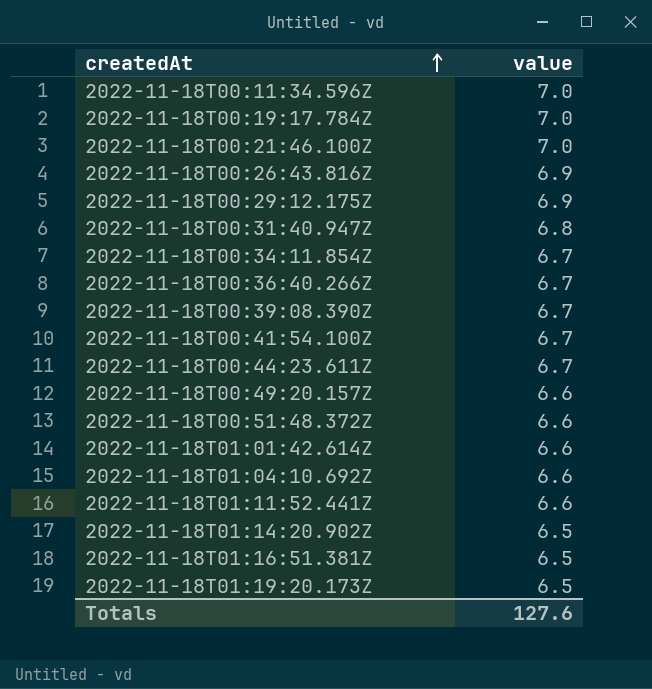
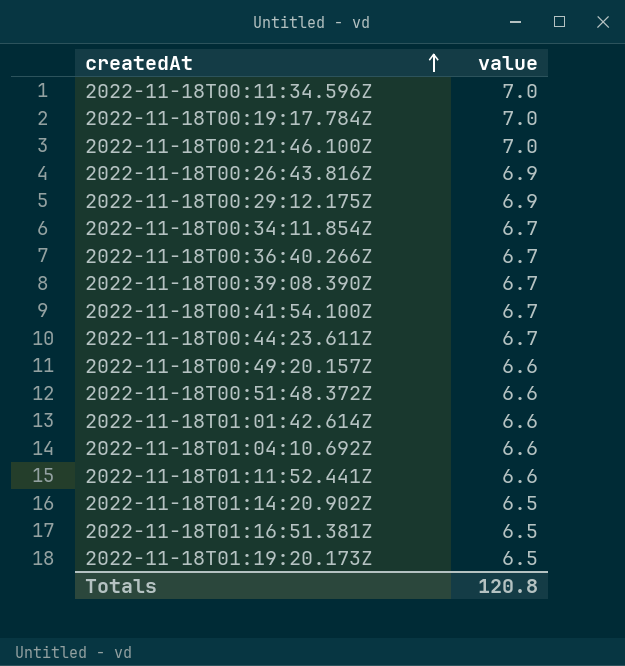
row 2022-11-18T00:31:40.947Z: 6.8 -> none
Totals | value: 127.6 -> 120.8

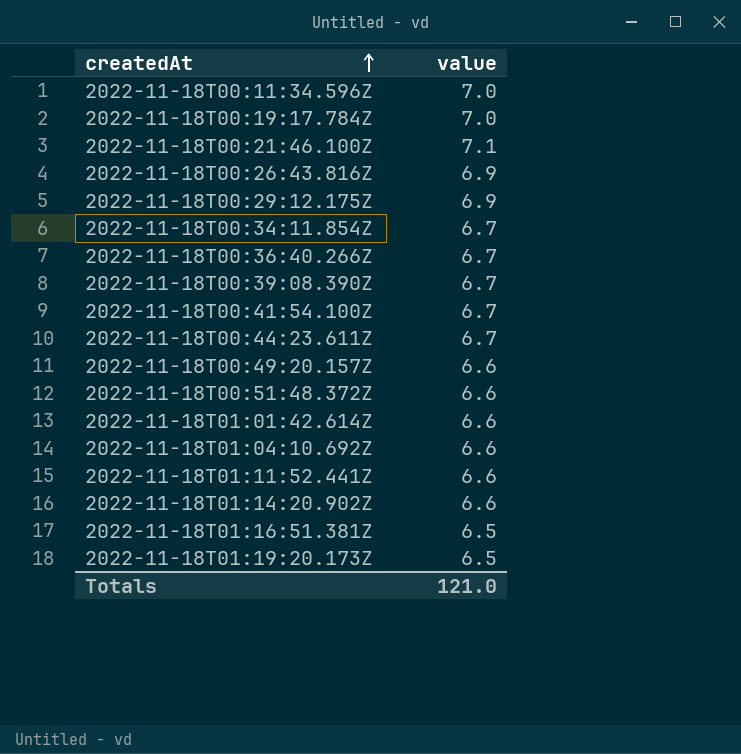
2022-11-18T00:21:46.100Z | value: 7.0 -> 7.1
2022-11-18T01:14:20.902Z | value: 6.5 -> 6.6
Totals | value: 120.8 -> 121.0

